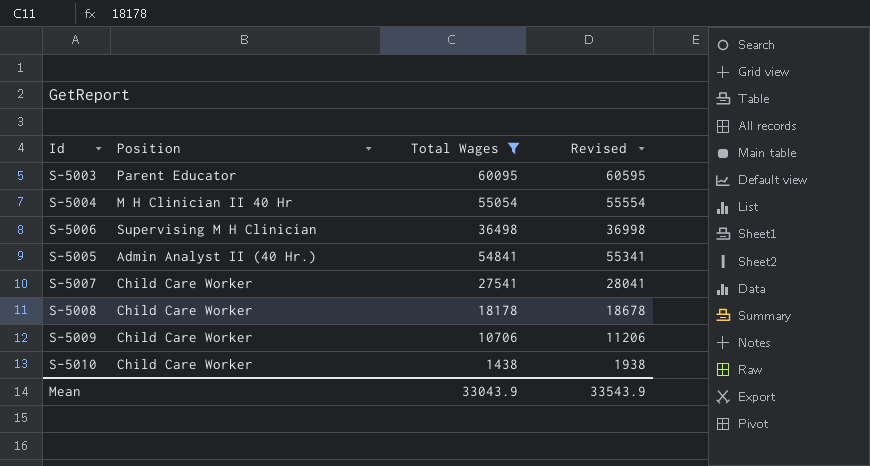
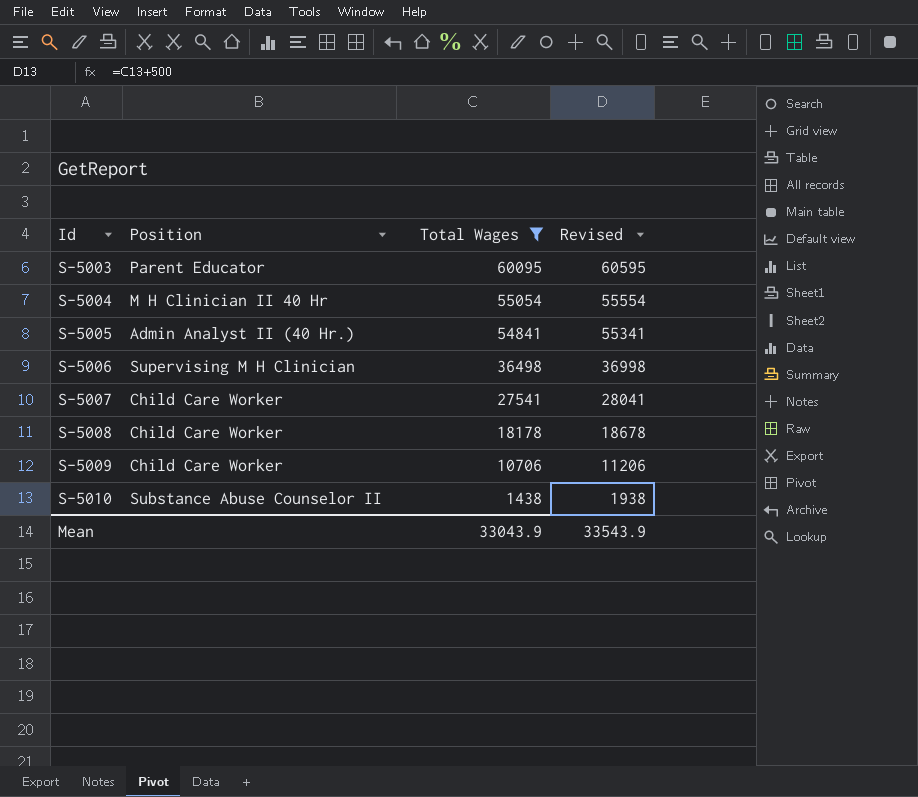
row order: none -> Id ascending
S-5010 | Position: Child Care Worker -> Substance Abuse Counselor II

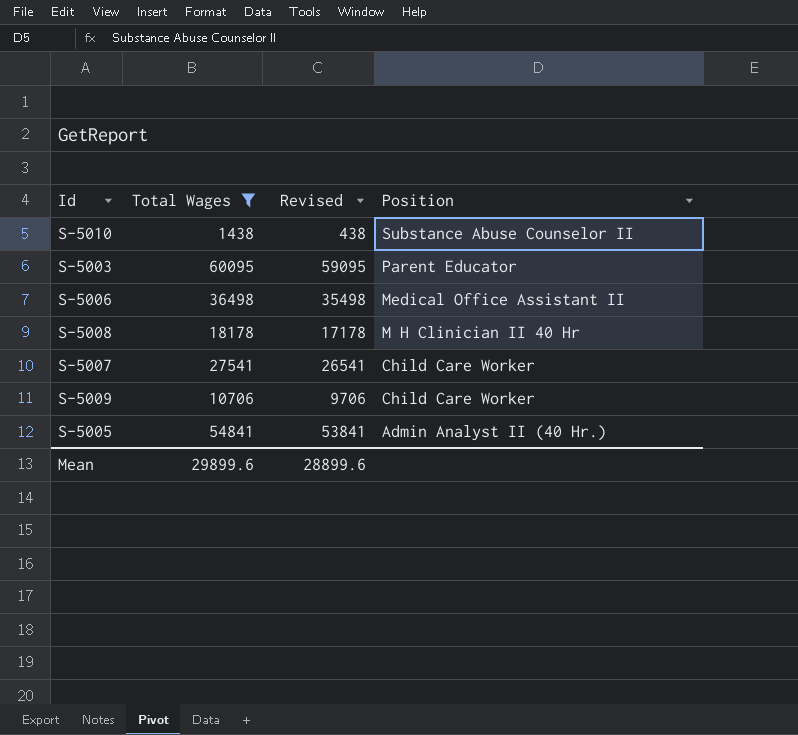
row order: Id ascending -> Position descending
column Revised | formula: [Total Wages] + 500 -> [Total Wages] - 1000
column Position | position: 2 -> 4
row S-5004: M H Clinician II 40 Hr | 55054 | 55554 -> none
S-5006 | Position: Supervising M H Clinician -> Medical Office Assistant II
S-5008 | Position: Child Care Worker -> M H Clinician II 40 Hr
Mean | Total Wages: 33043.9 -> 29899.6
Mean | Revised: 33543.9 -> 28899.6

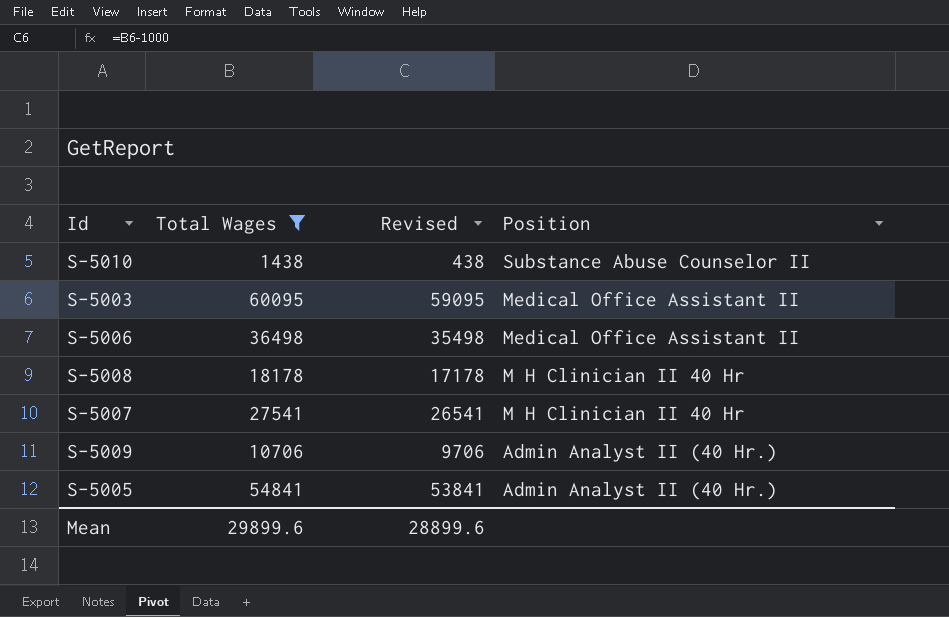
S-5003 | Position: Parent Educator -> Medical Office Assistant II
S-5007 | Position: Child Care Worker -> M H Clinician II 40 Hr
S-5009 | Position: Child Care Worker -> Admin Analyst II (40 Hr.)

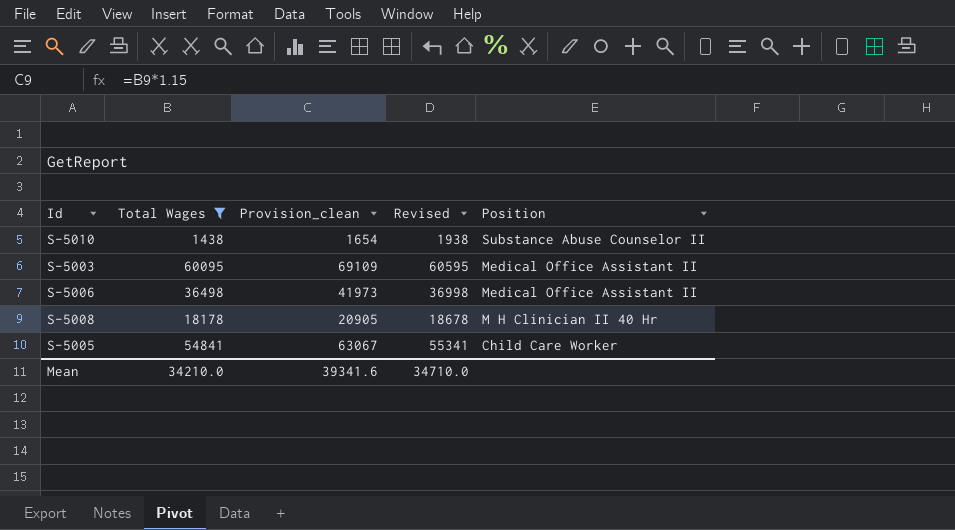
column Provision_clean | formula: none -> [Total Wages] * 1.15
column Revised | formula: [Total Wages] - 1000 -> [Total Wages] + 500
row S-5007: 27541 | 26541 | M H Clinician II 40 Hr -> none
row S-5009: 10706 | 9706 | Admin Analyst II (40 Hr.) -> none
S-5005 | Position: Admin Analyst II (40 Hr.) -> Child Care Worker
Mean | Total Wages: 29899.6 -> 34210.0
Mean | Revised: 28899.6 -> 34710.0

